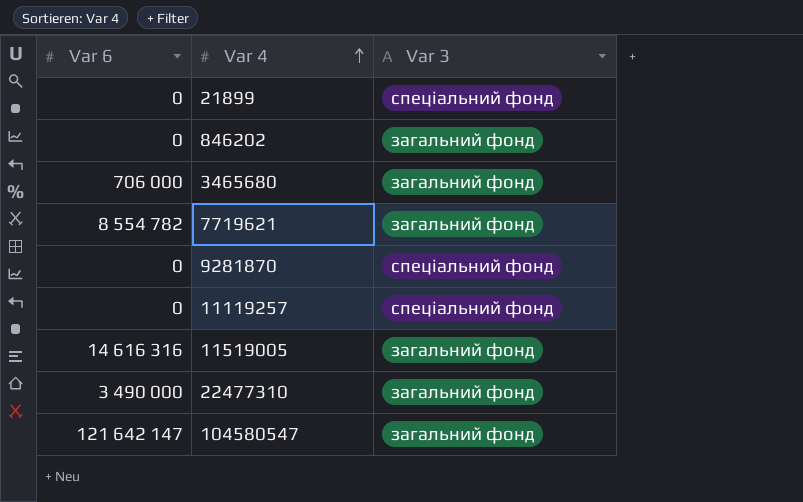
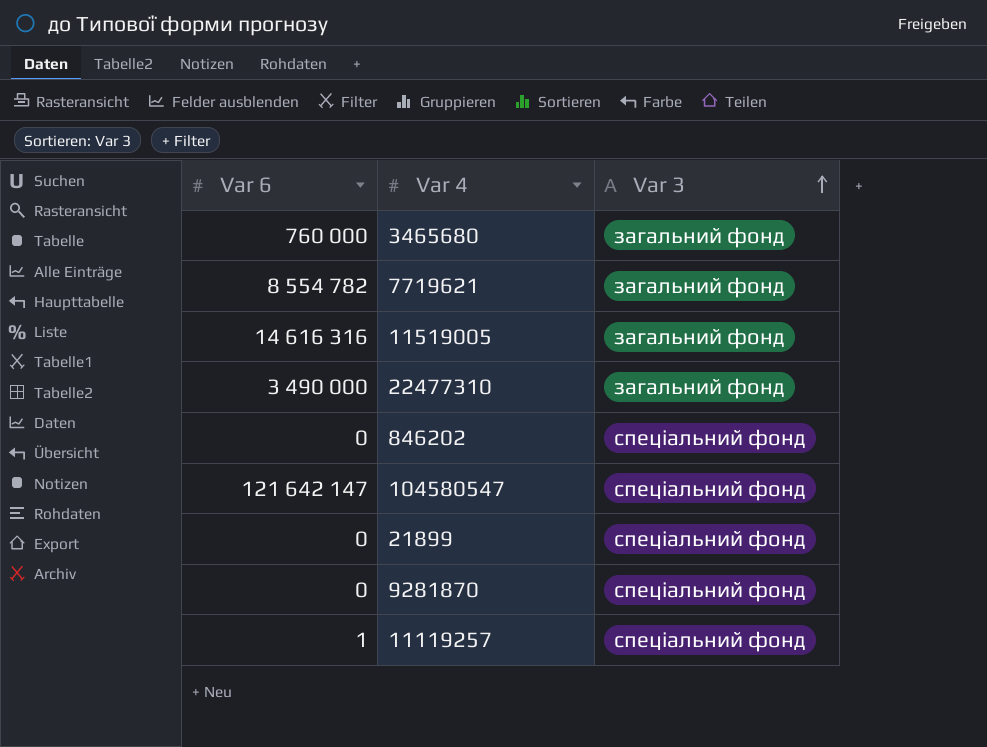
row order: Var 4 ascending -> Var 3 ascending
3465680 | Var 6: 706 000 -> 760 000
846202 | Var 3: загальний фонд -> спеціальний фонд
104580547 | Var 3: загальний фонд -> спеціальний фонд
11119257 | Var 6: 0 -> 1

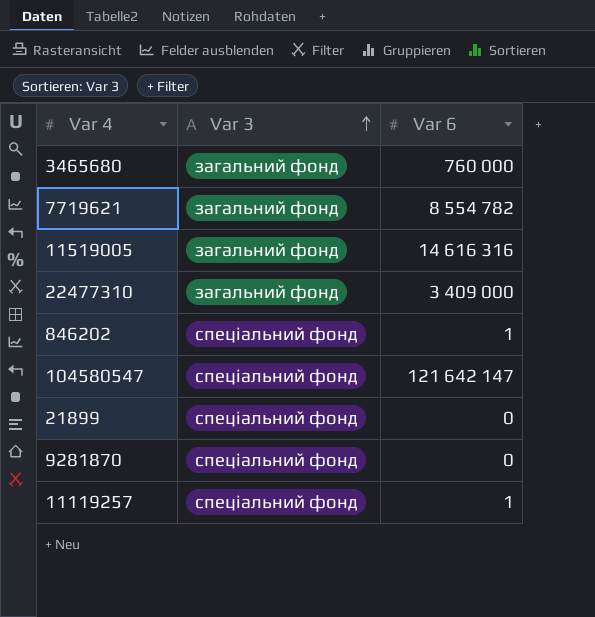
column Var 6 | position: 1 -> 3
22477310 | Var 6: 3 490 000 -> 3 409 000
846202 | Var 6: 0 -> 1

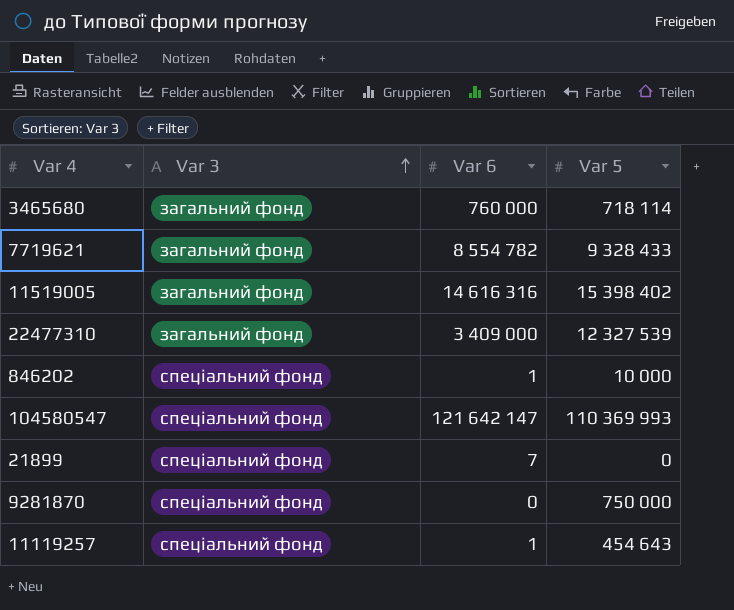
column Var 5 | position: none -> 4
21899 | Var 6: 0 -> 7

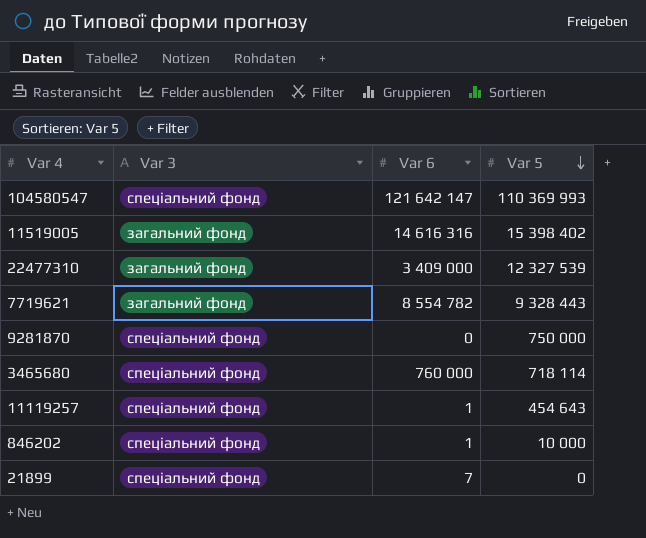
row order: Var 3 ascending -> Var 5 descending
7719621 | Var 5: 9 328 433 -> 9 328 443
3465680 | Var 3: загальний фонд -> спеціальний фонд

